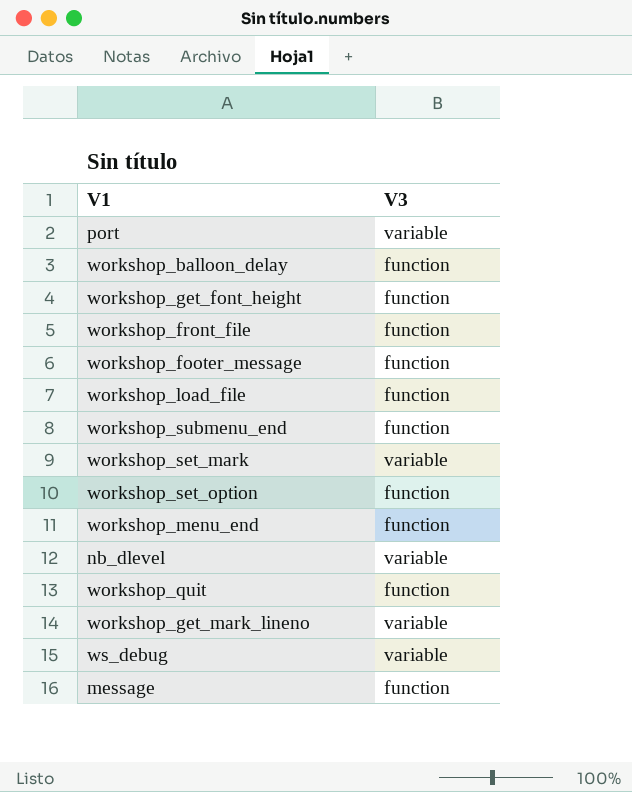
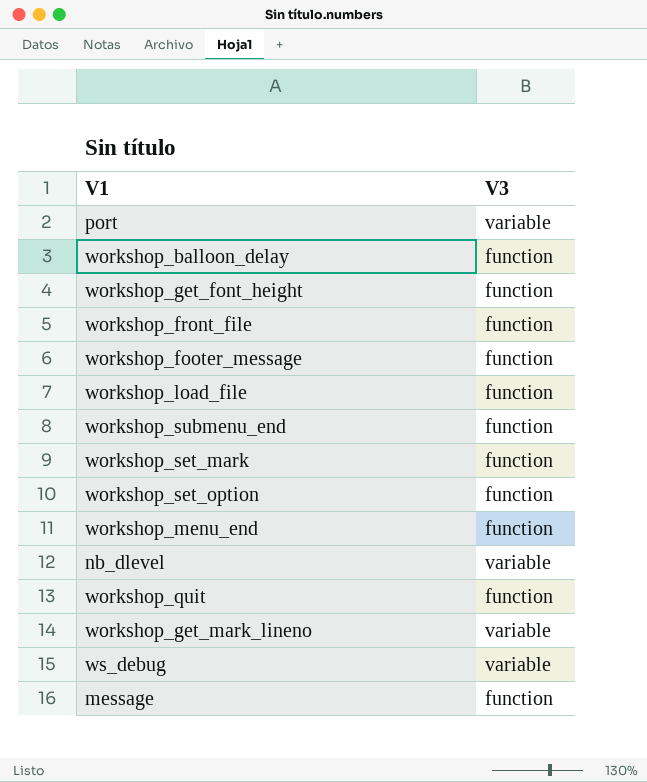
workshop_set_mark | V3: variable -> function

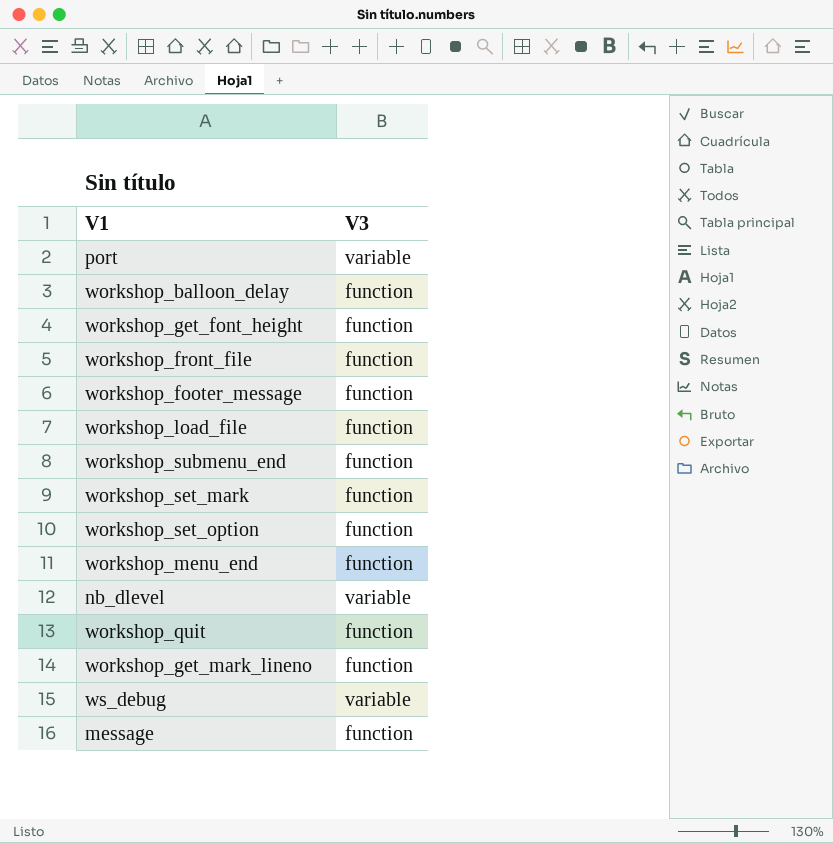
workshop_get_mark_lineno | V3: variable -> function

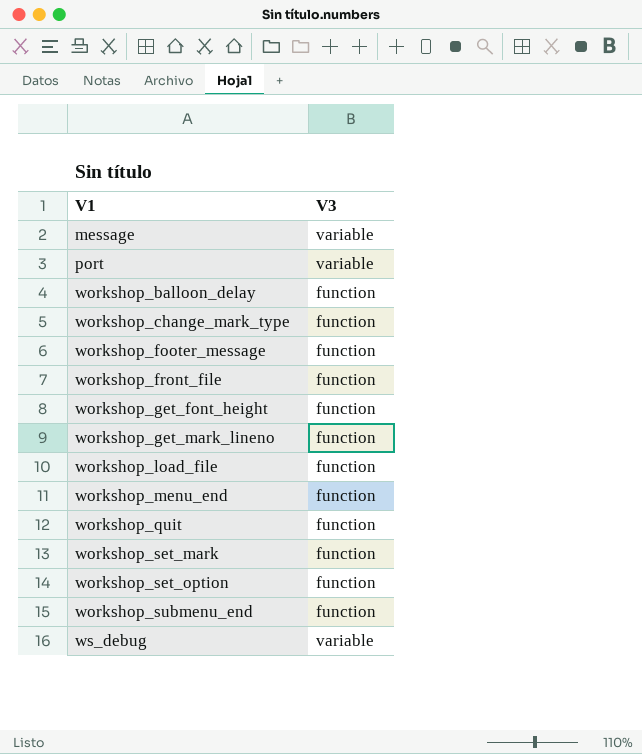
row order: none -> V1 ascending
row nb_dlevel: variable -> none
message | V3: function -> variable
row workshop_change_mark_type: none -> function

